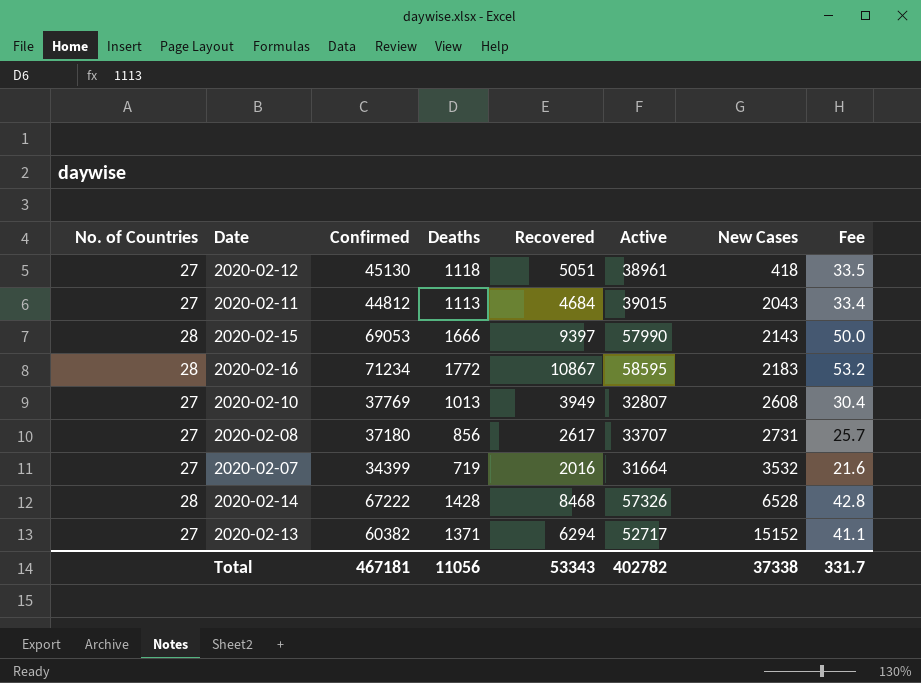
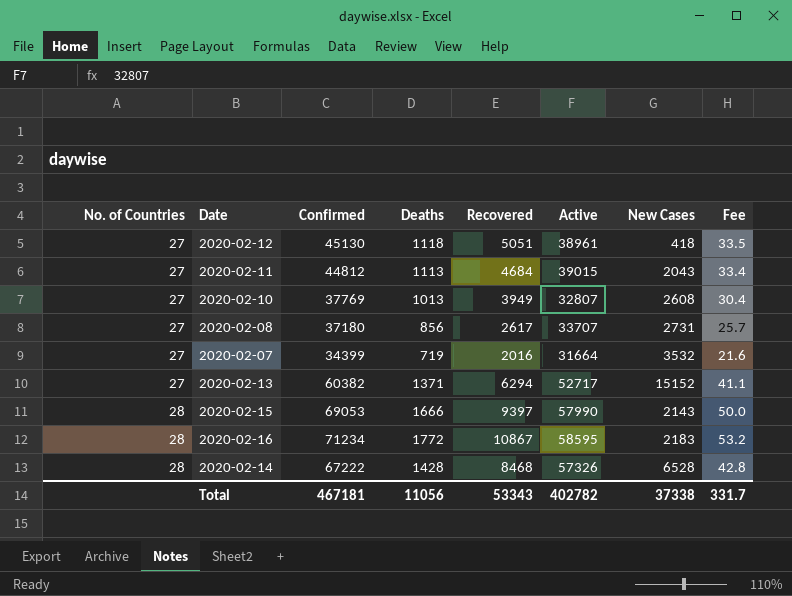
row order: New Cases ascending -> No. of Countries ascending

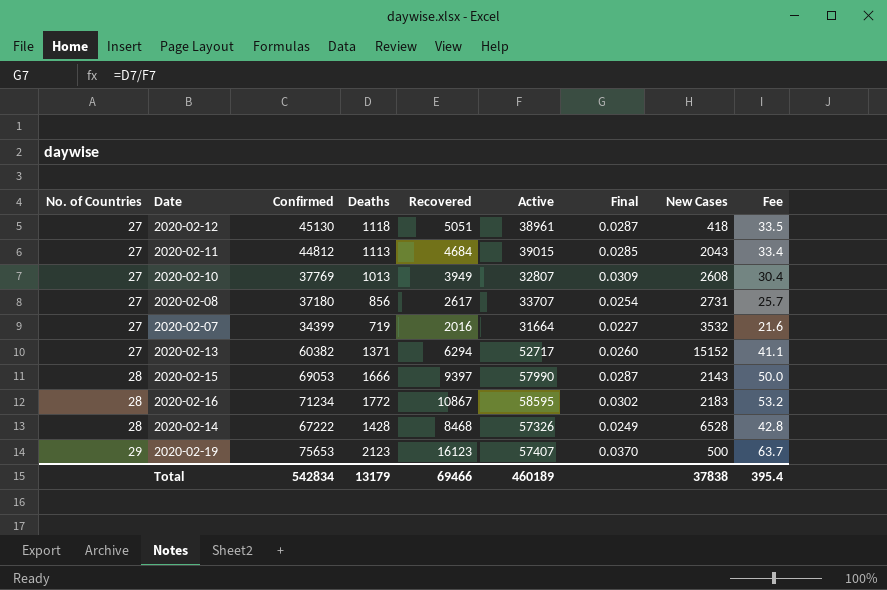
column Final | formula: none -> [Deaths] / [Active]
row 2020-02-19: none -> 29 | 75653 | 2123 | 16123 | 57407 | 0.0370 | 500 | 63.7
Total | Confirmed: 467181 -> 542834
Total | Deaths: 11056 -> 13179
Total | Recovered: 53343 -> 69466
Total | Active: 402782 -> 460189
Total | New Cases: 37338 -> 37838
Total | Fee: 331.7 -> 395.4

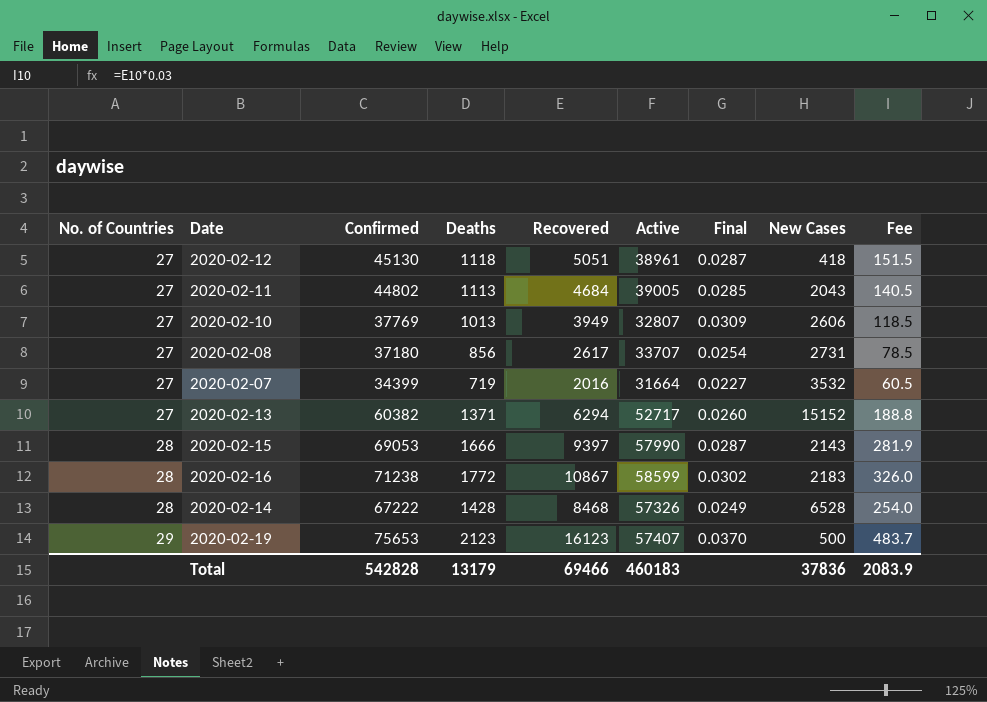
column Fee | formula: [Deaths] * 0.03 -> [Recovered] * 0.03
2020-02-11 | Confirmed: 44812 -> 44802
2020-02-11 | Active: 39015 -> 39005
2020-02-10 | New Cases: 2608 -> 2606
2020-02-16 | Confirmed: 71234 -> 71238
2020-02-16 | Active: 58595 -> 58599
Total | Confirmed: 542834 -> 542828
Total | Active: 460189 -> 460183
Total | New Cases: 37838 -> 37836
Total | Fee: 395.4 -> 2083.9

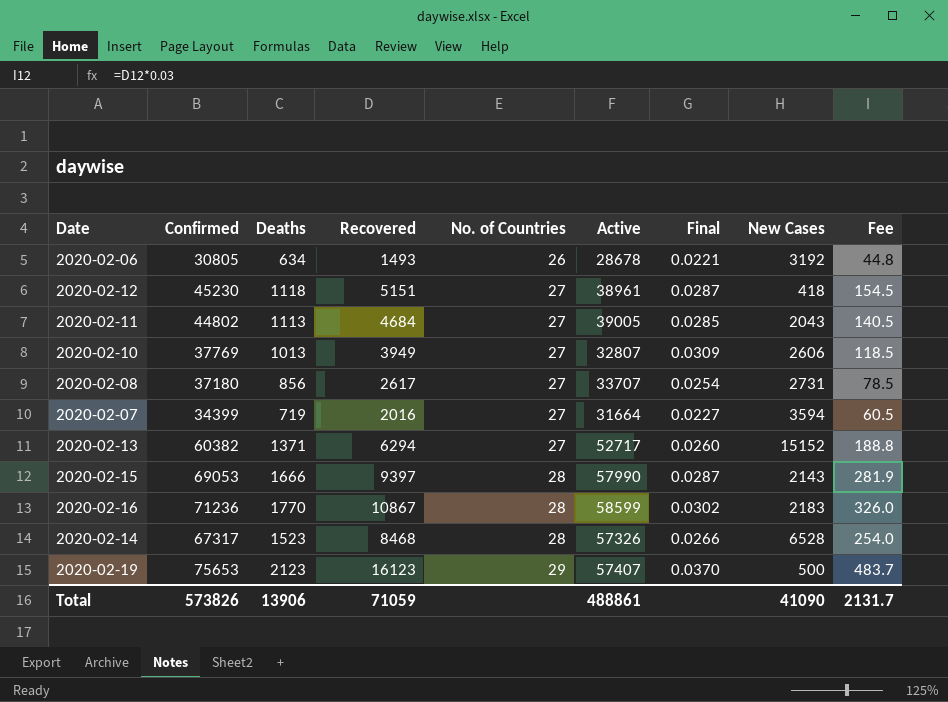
column No. of Countries | position: 1 -> 5
row 2020-02-06: none -> 30805 | 634 | 1493 | 26 | 28678 | 0.0221 | 3192 | 44.8
2020-02-12 | Confirmed: 45130 -> 45230
2020-02-12 | Recovered: 5051 -> 5151
2020-02-12 | Fee: 151.5 -> 154.5
2020-02-07 | New Cases: 3532 -> 3594
2020-02-16 | Confirmed: 71238 -> 71236
2020-02-16 | Deaths: 1772 -> 1770
2020-02-14 | Confirmed: 67222 -> 67317
2020-02-14 | Deaths: 1428 -> 1523
2020-02-14 | Final: 0.0249 -> 0.0266
Total | Confirmed: 542828 -> 573826
Total | Deaths: 13179 -> 13906
Total | Recovered: 69466 -> 71059
Total | Active: 460183 -> 488861
Total | New Cases: 37836 -> 41090
Total | Fee: 2083.9 -> 2131.7

